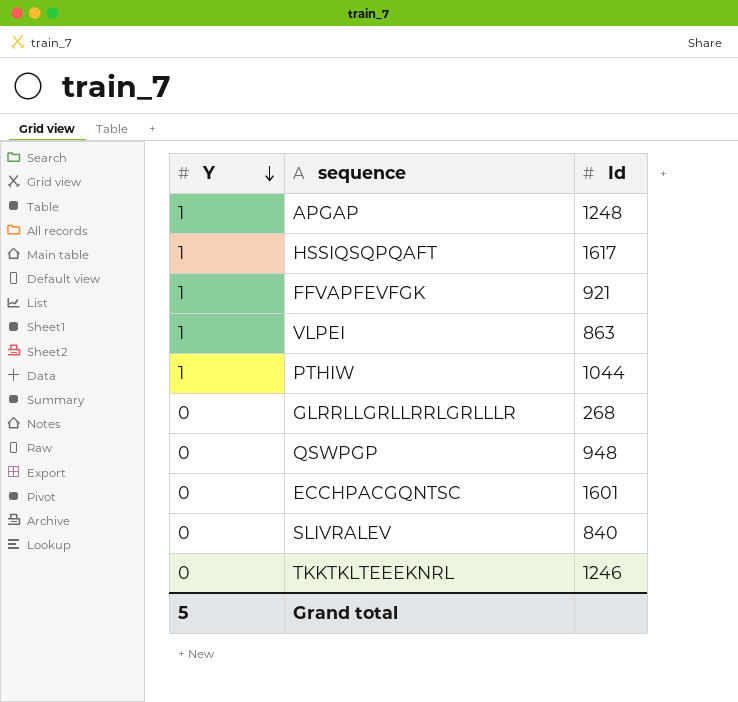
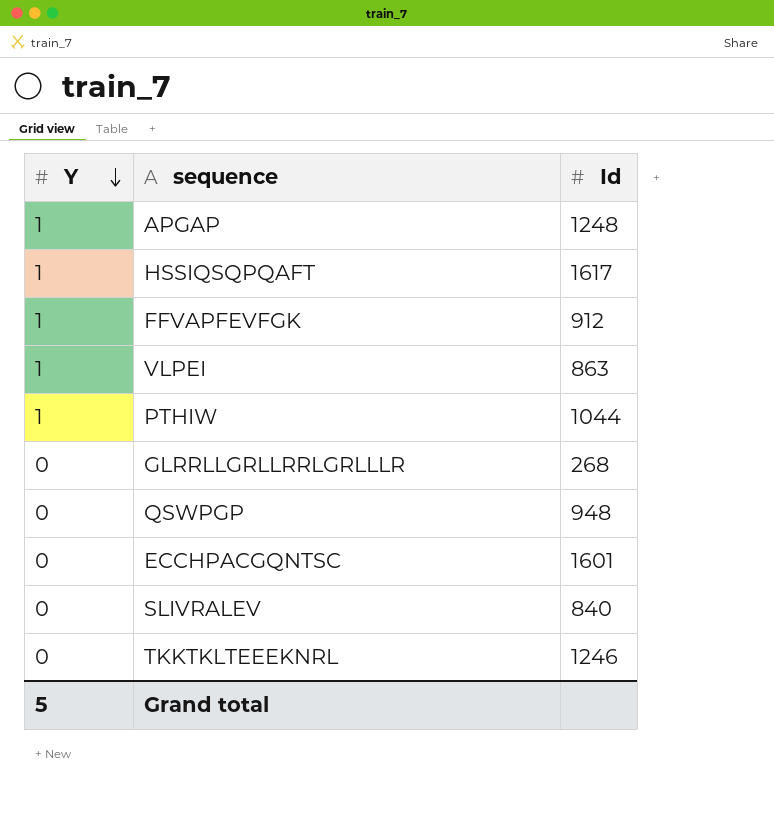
FFVAPFEVFGK | Id: 921 -> 912

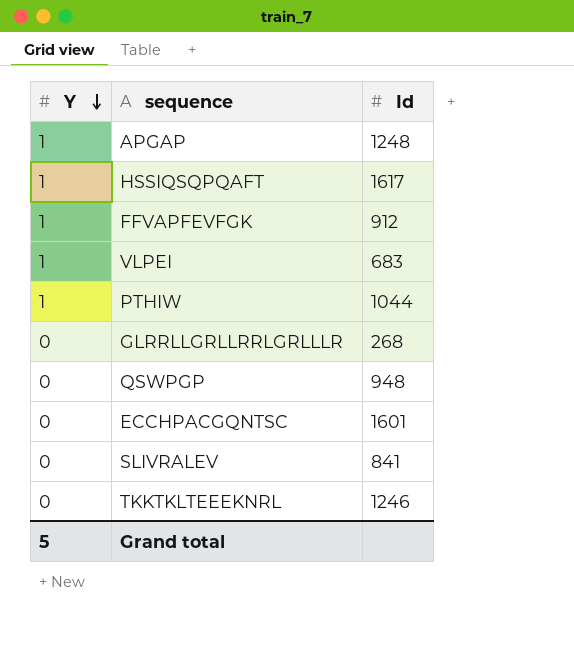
VLPEI | Id: 863 -> 683
SLIVRALEV | Id: 840 -> 841

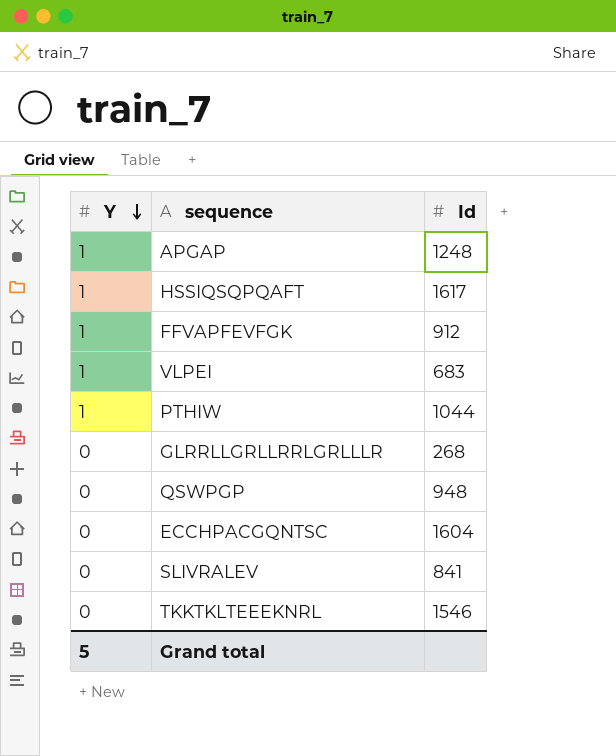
ECCHPACGQNTSC | Id: 1601 -> 1604
TKKTKLTEEEKNRL | Id: 1246 -> 1546

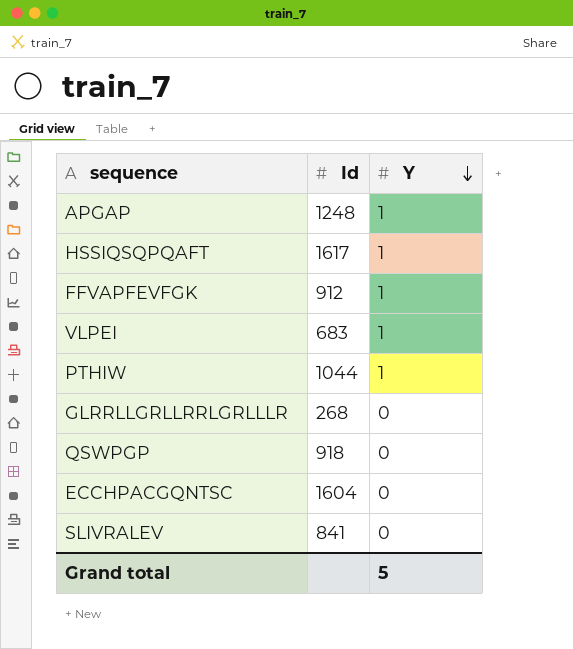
column Y | position: 1 -> 3
row TKKTKLTEEEKNRL: 0 | 1546 -> none
QSWPGP | Id: 948 -> 918

